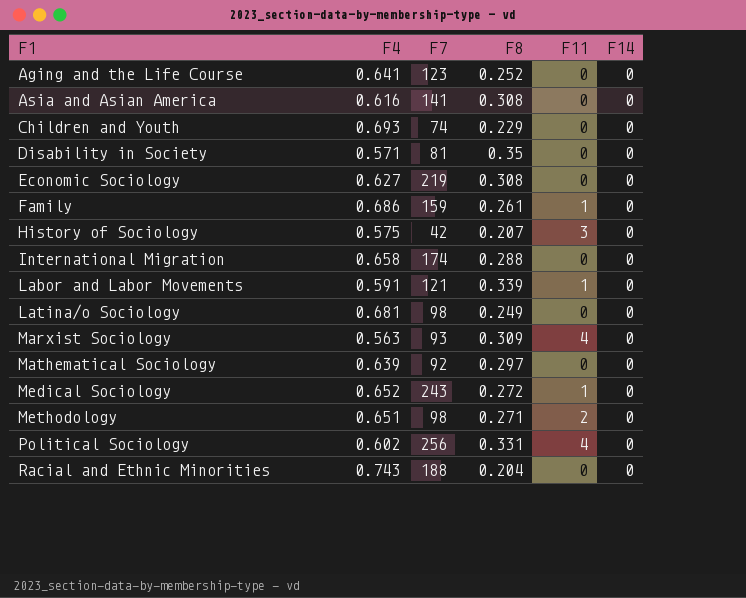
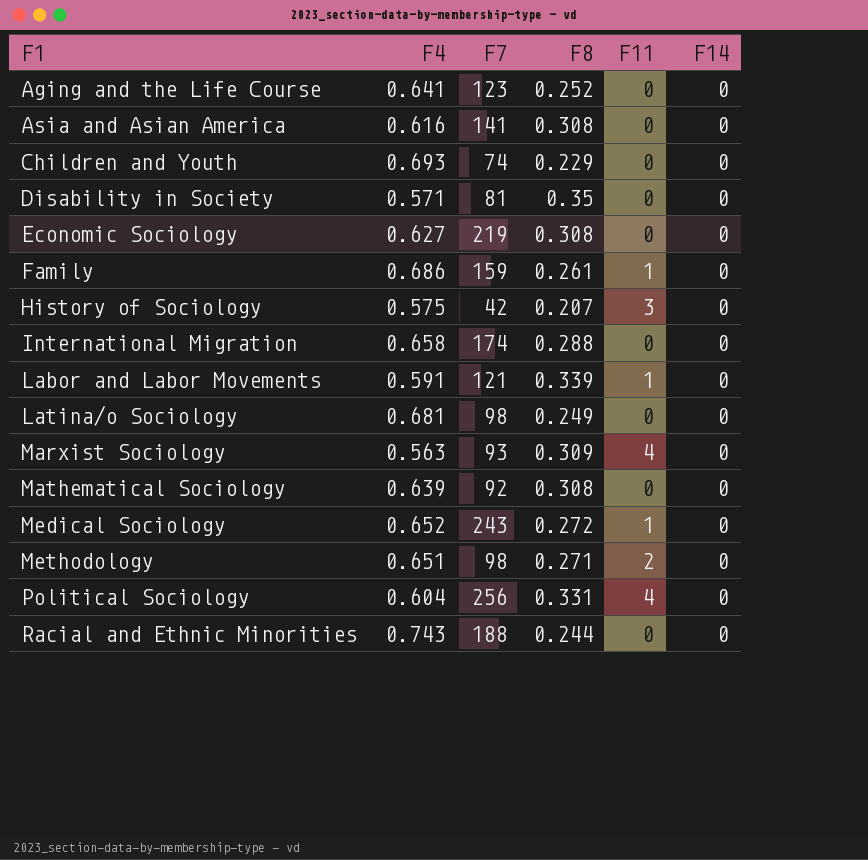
Mathematical Sociology | F8: 0.297 -> 0.308
Political Sociology | F4: 0.602 -> 0.604
Racial and Ethnic Minorities | F8: 0.204 -> 0.244

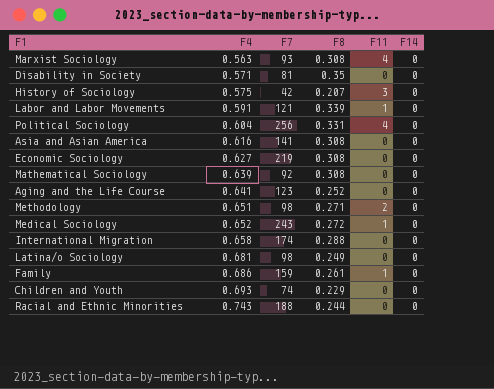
row order: F1 ascending -> F4 ascending
Marxist Sociology | F8: 0.309 -> 0.308

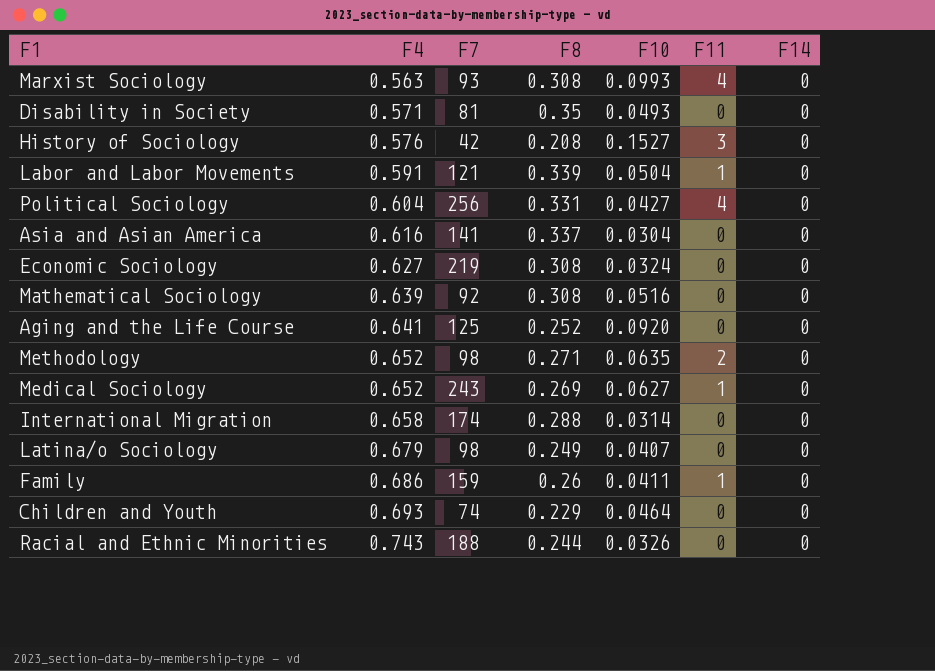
column F10 | position: none -> 5
History of Sociology | F4: 0.575 -> 0.576
History of Sociology | F8: 0.207 -> 0.208
Asia and Asian America | F8: 0.308 -> 0.337
Aging and the Life Course | F7: 123 -> 125
Methodology | F4: 0.651 -> 0.652
Medical Sociology | F8: 0.272 -> 0.269
Latina/o Sociology | F4: 0.681 -> 0.679
Family | F8: 0.261 -> 0.26

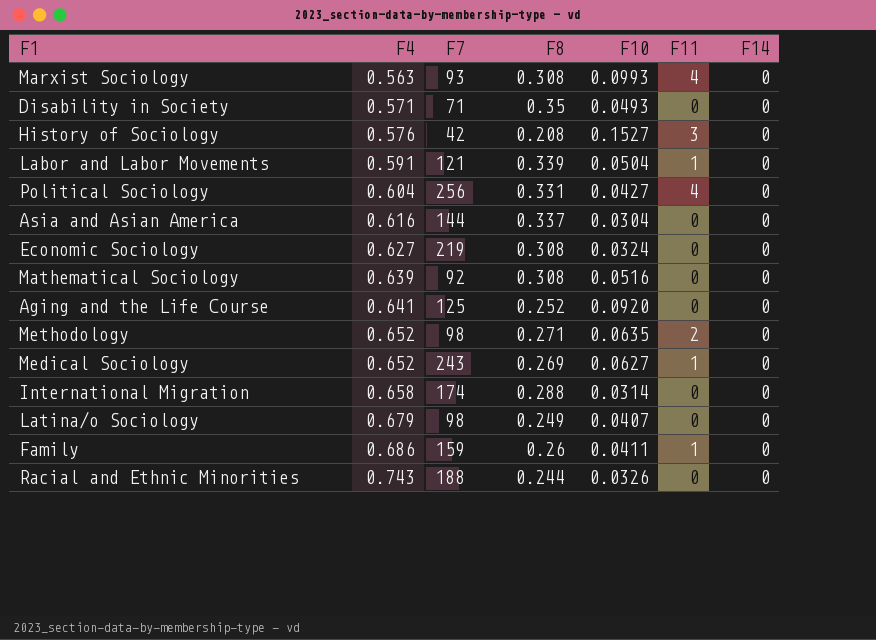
row Children and Youth: 0.693 | 74 | 0.229 | 0.0464 | 0 | 0 -> none
Disability in Society | F7: 81 -> 71
Asia and Asian America | F7: 141 -> 144

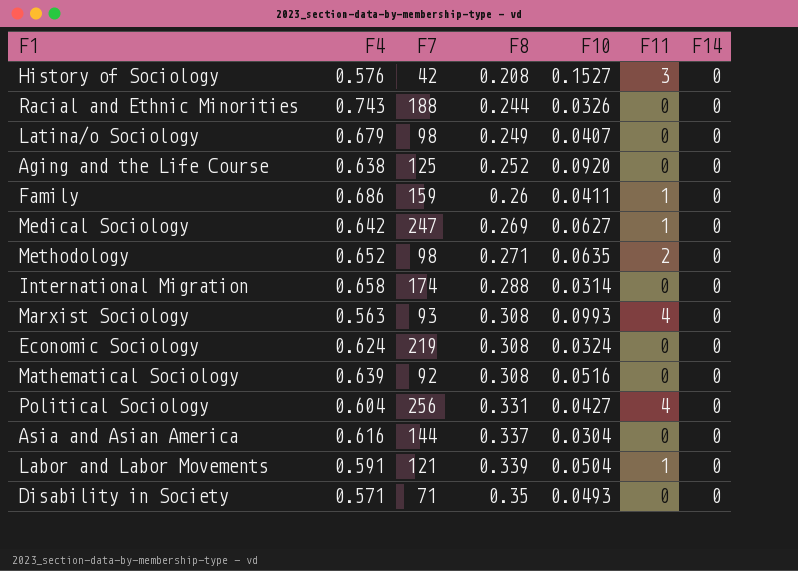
row order: F4 ascending -> F8 ascending
Aging and the Life Course | F4: 0.641 -> 0.638
Medical Sociology | F4: 0.652 -> 0.642
Medical Sociology | F7: 243 -> 247
Economic Sociology | F4: 0.627 -> 0.624

